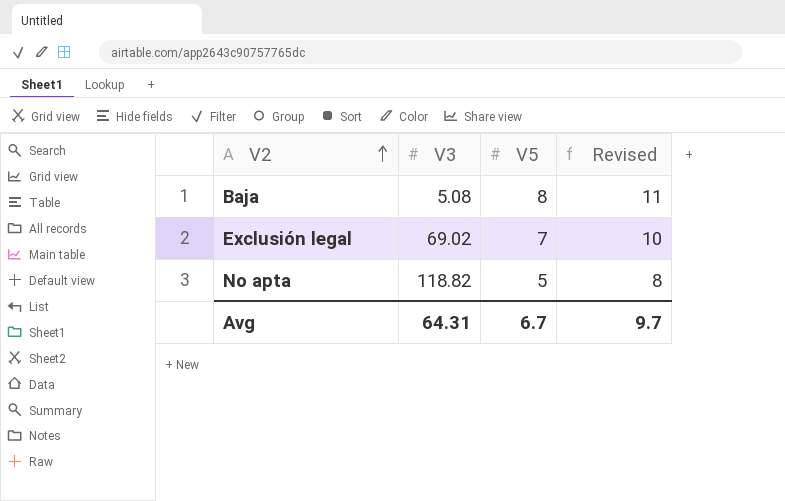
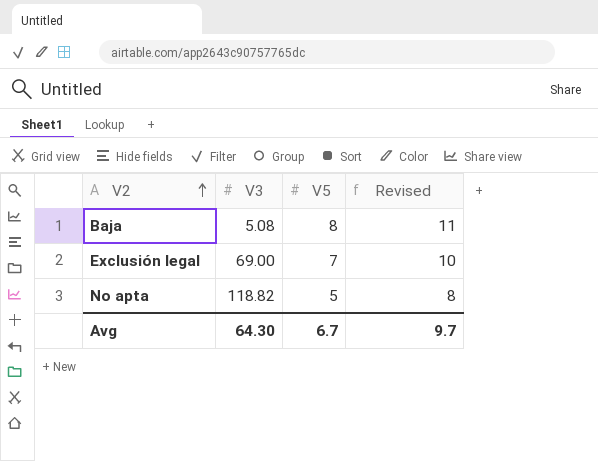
Exclusión legal | V3: 69.02 -> 69.00
Avg | V3: 64.31 -> 64.30

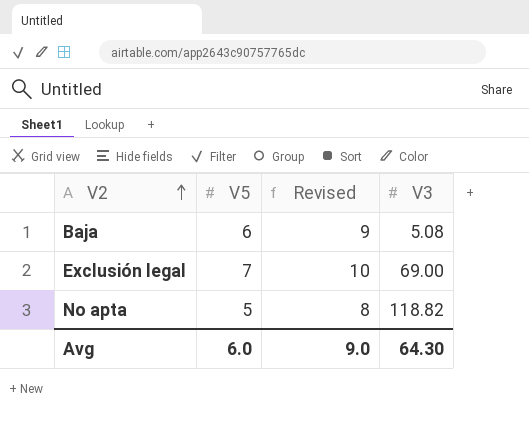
column V3 | position: 2 -> 4
Baja | V5: 8 -> 6
Baja | Revised: 11 -> 9
Avg | V5: 6.7 -> 6.0
Avg | Revised: 9.7 -> 9.0

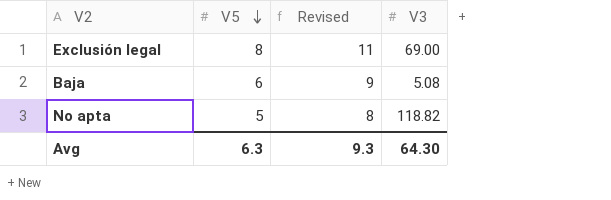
row order: V2 ascending -> V5 descending
Exclusión legal | V5: 7 -> 8
Exclusión legal | Revised: 10 -> 11
Avg | V5: 6.0 -> 6.3
Avg | Revised: 9.0 -> 9.3

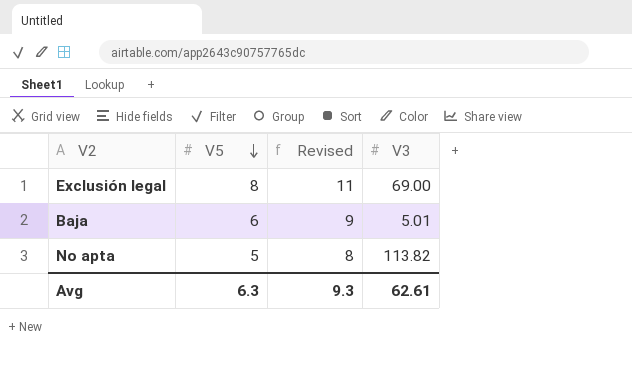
Baja | V3: 5.08 -> 5.01
No apta | V3: 118.82 -> 113.82
Avg | V3: 64.30 -> 62.61

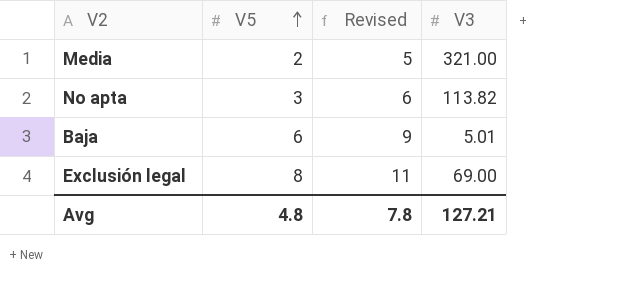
row order: V5 descending -> V5 ascending
row Media: none -> 2 | 5 | 321.00
No apta | V5: 5 -> 3
No apta | Revised: 8 -> 6
Avg | V5: 6.3 -> 4.8
Avg | Revised: 9.3 -> 7.8
Avg | V3: 62.61 -> 127.21

